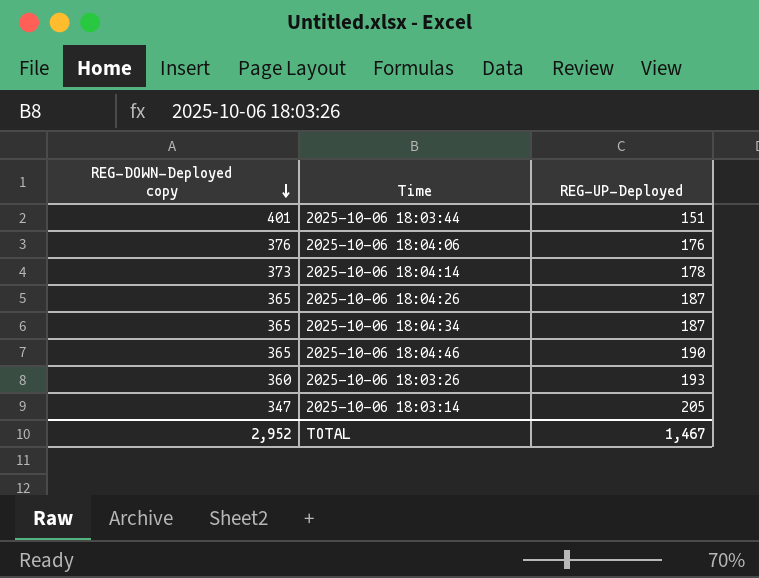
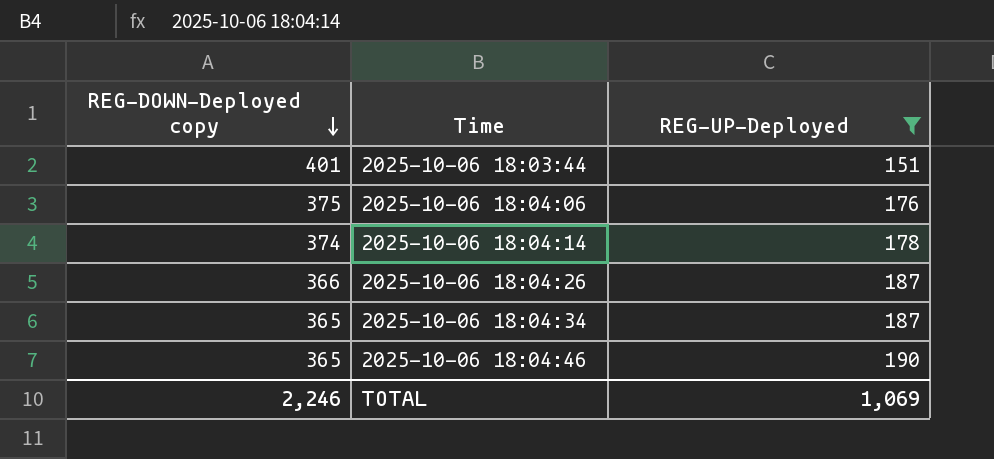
filter: none -> REG-UP-Deployed <= 190
2025-10-06 18:04:06 | REG-DOWN-Deployed copy: 376 -> 375
2025-10-06 18:04:14 | REG-DOWN-Deployed copy: 373 -> 374
2025-10-06 18:04:26 | REG-DOWN-Deployed copy: 365 -> 366
TOTAL | REG-DOWN-Deployed copy: 2,952 -> 2,246
TOTAL | REG-UP-Deployed: 1,467 -> 1,069

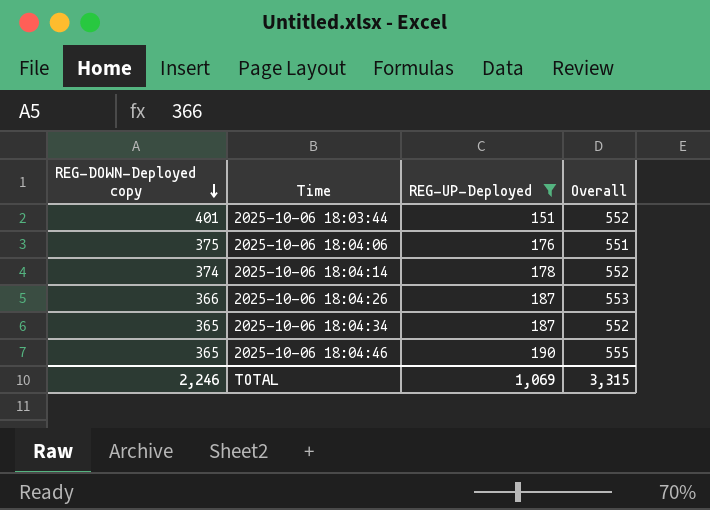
column Overall | formula: none -> [REG-DOWN-Deployed copy] + [REG-UP-Deployed]

